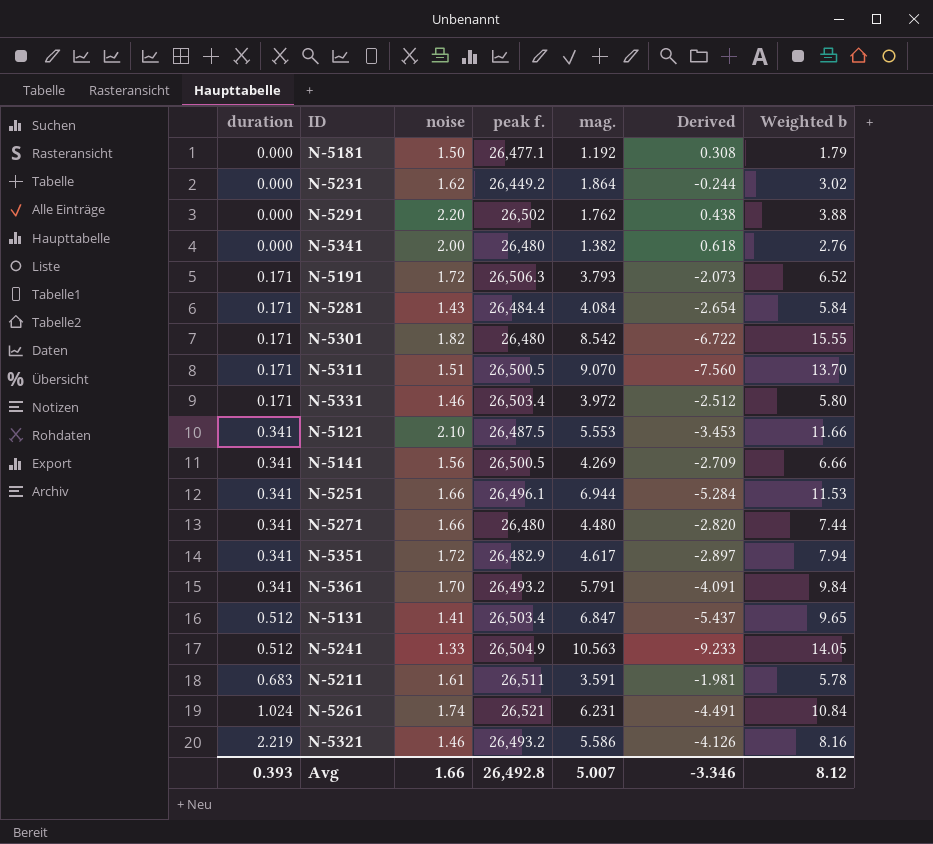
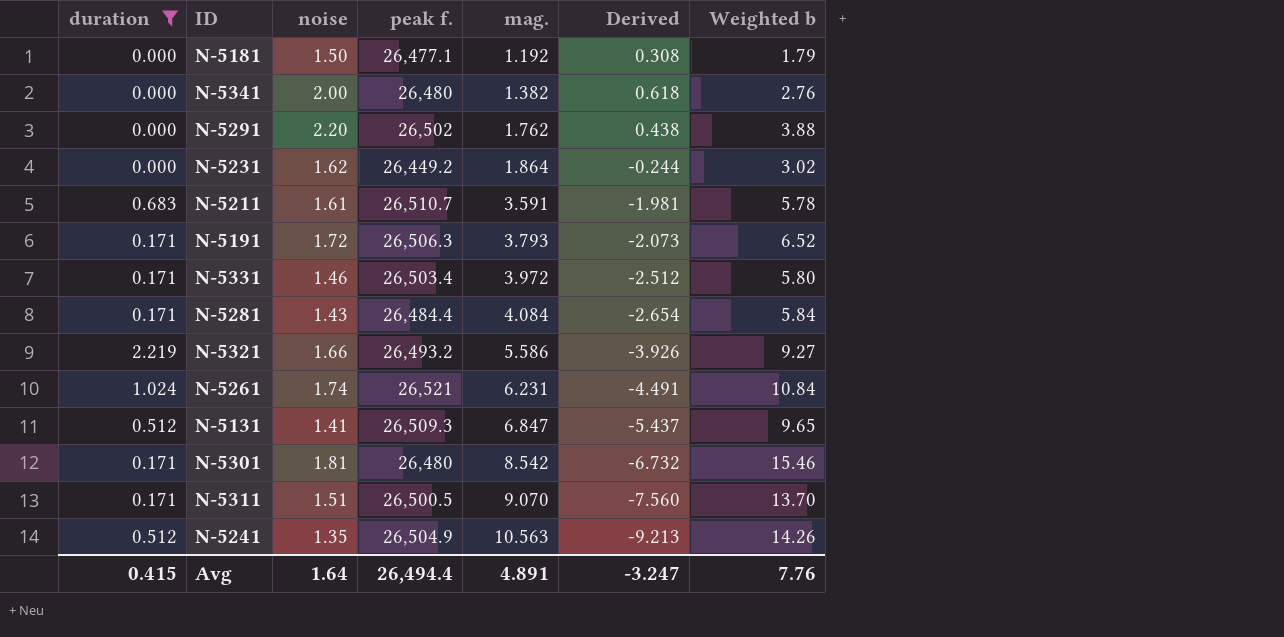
filter: none -> duration != 0.341
row order: duration ascending -> mag. ascending
N-5211 | peak f.: 26,511 -> 26,510.7
N-5321 | noise: 1.46 -> 1.66
N-5321 | Derived: -4.126 -> -3.926
N-5321 | Weighted b: 8.16 -> 9.27
N-5131 | peak f.: 26,503.4 -> 26,509.3
N-5301 | noise: 1.82 -> 1.81
N-5301 | Derived: -6.722 -> -6.732
N-5301 | Weighted b: 15.55 -> 15.46
N-5241 | noise: 1.33 -> 1.35
N-5241 | Derived: -9.233 -> -9.213
N-5241 | Weighted b: 14.05 -> 14.26
Avg | duration: 0.393 -> 0.415
Avg | noise: 1.66 -> 1.64
Avg | peak f.: 26,492.8 -> 26,494.4
Avg | mag.: 5.007 -> 4.891
Avg | Derived: -3.346 -> -3.247
Avg | Weighted b: 8.12 -> 7.76

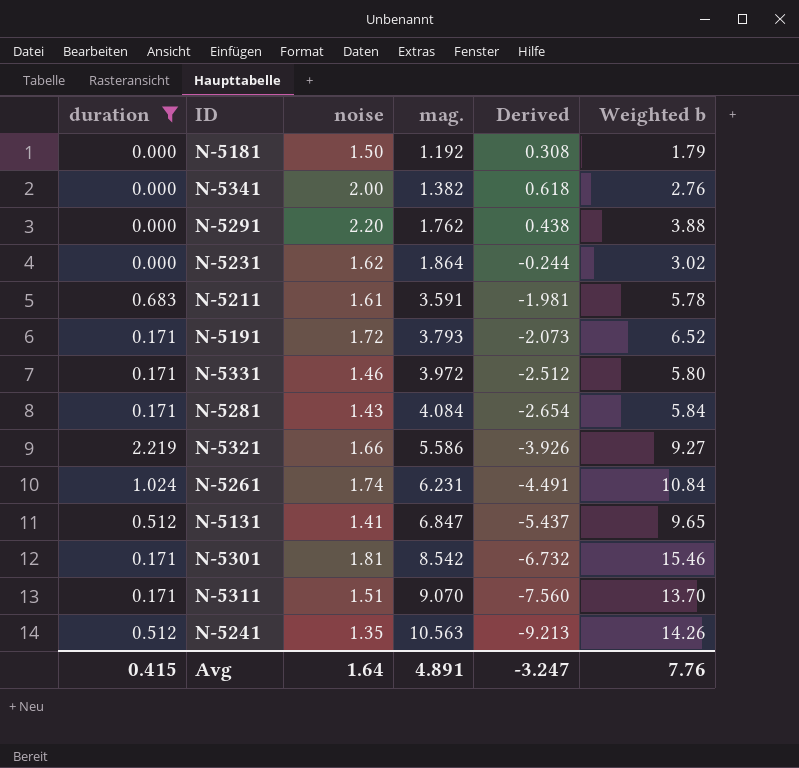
column peak f. | position: 4 -> none

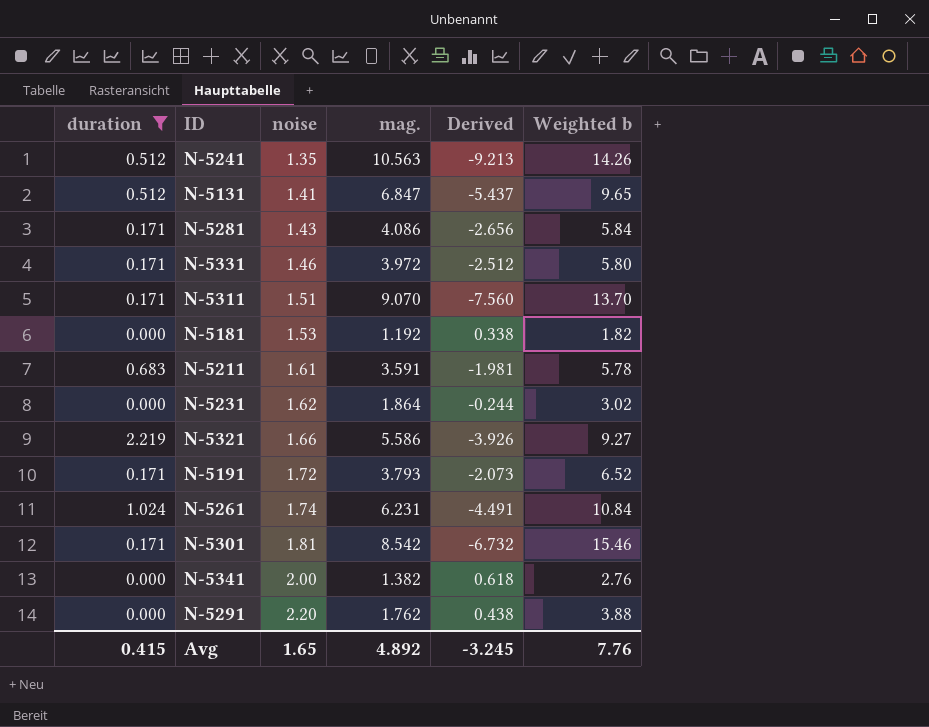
row order: mag. ascending -> noise ascending
N-5281 | mag.: 4.084 -> 4.086
N-5281 | Derived: -2.654 -> -2.656
N-5181 | noise: 1.50 -> 1.53
N-5181 | Derived: 0.308 -> 0.338
N-5181 | Weighted b: 1.79 -> 1.82
Avg | noise: 1.64 -> 1.65
Avg | mag.: 4.891 -> 4.892
Avg | Derived: -3.247 -> -3.245

